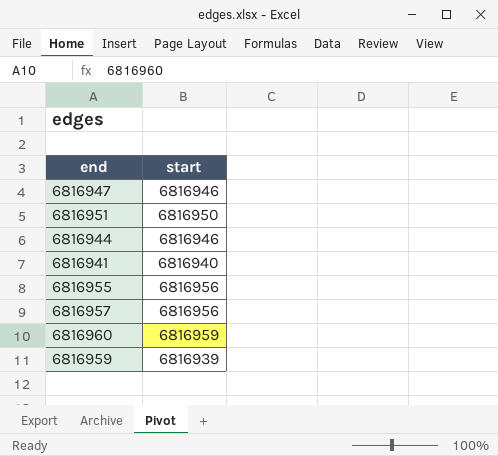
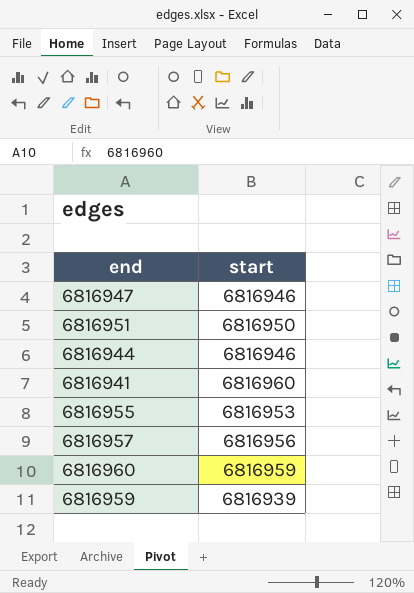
6816941 | start: 6816940 -> 6816960
6816955 | start: 6816956 -> 6816953

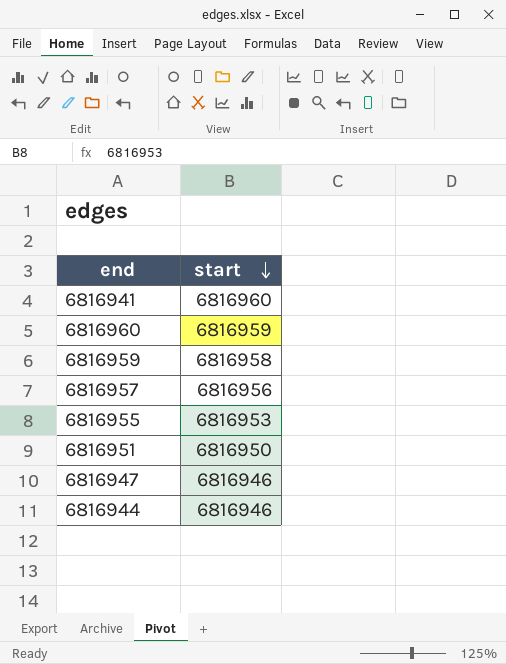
row order: none -> start descending
6816959 | start: 6816939 -> 6816958

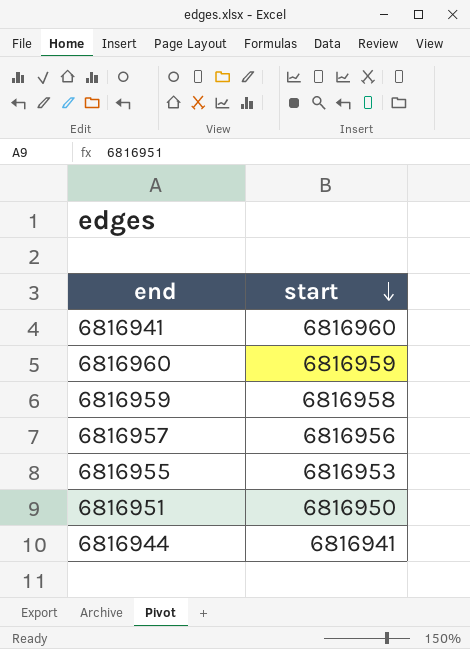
row 6816947: 6816946 -> none
6816944 | start: 6816946 -> 6816941

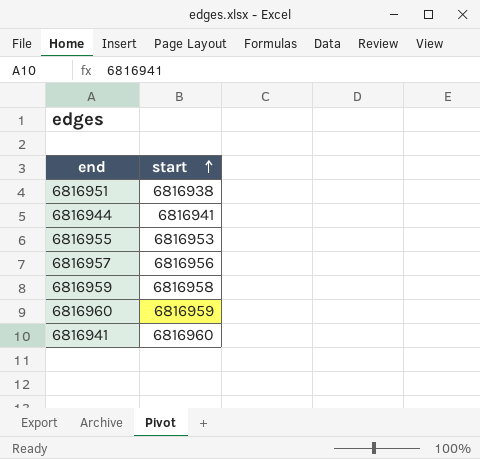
row order: start descending -> start ascending
6816951 | start: 6816950 -> 6816938

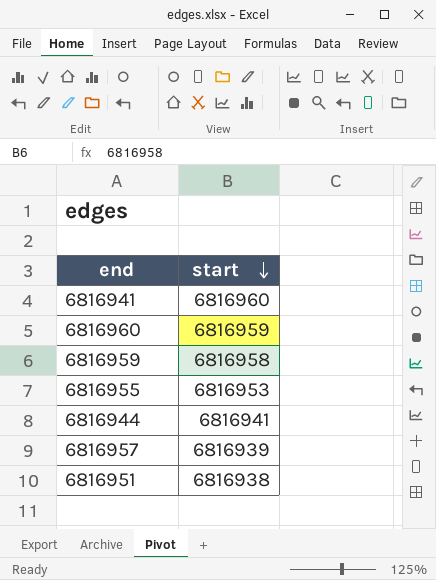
row order: start ascending -> start descending
6816957 | start: 6816956 -> 6816939

